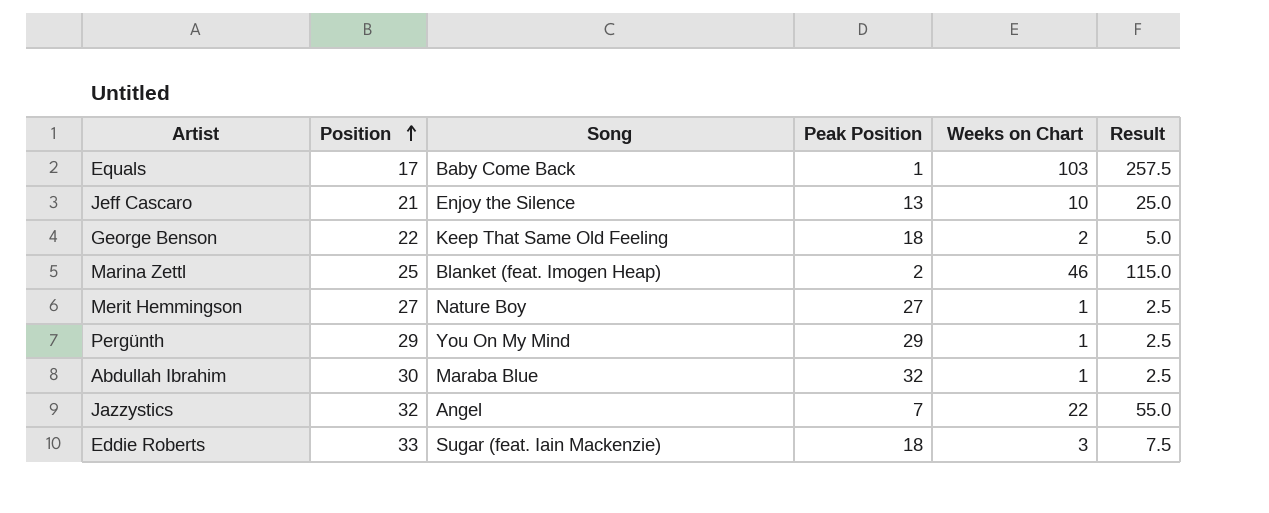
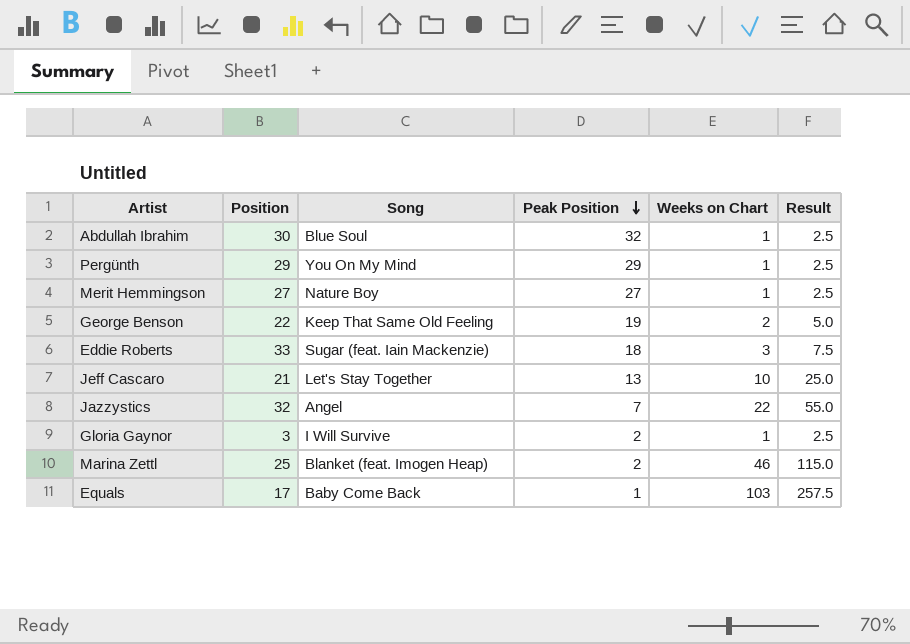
row order: Position ascending -> Peak Position descending
Abdullah Ibrahim | Song: Maraba Blue -> Blue Soul
George Benson | Peak Position: 18 -> 19
Jeff Cascaro | Song: Enjoy the Silence -> Let's Stay Together
row Gloria Gaynor: none -> 3 | I Will Survive | 2 | 1 | 2.5

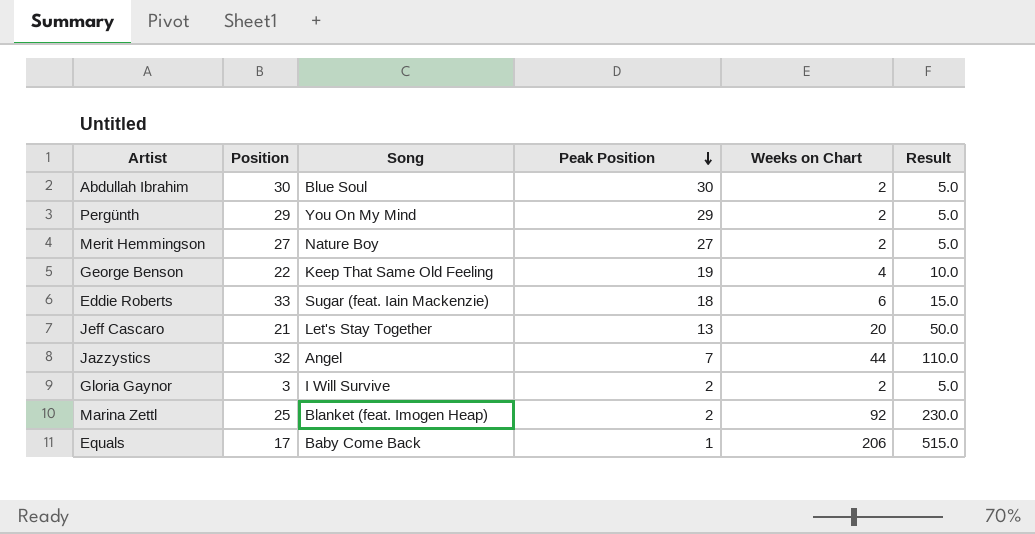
Abdullah Ibrahim | Peak Position: 32 -> 30
Abdullah Ibrahim | Weeks on Chart: 1 -> 2
Abdullah Ibrahim | Result: 2.5 -> 5.0
Pergünth | Weeks on Chart: 1 -> 2
Pergünth | Result: 2.5 -> 5.0
Merit Hemmingson | Weeks on Chart: 1 -> 2
Merit Hemmingson | Result: 2.5 -> 5.0
George Benson | Weeks on Chart: 2 -> 4
George Benson | Result: 5.0 -> 10.0
Eddie Roberts | Weeks on Chart: 3 -> 6
Eddie Roberts | Result: 7.5 -> 15.0
Jeff Cascaro | Weeks on Chart: 10 -> 20
Jeff Cascaro | Result: 25.0 -> 50.0
Jazzystics | Weeks on Chart: 22 -> 44
Jazzystics | Result: 55.0 -> 110.0
Gloria Gaynor | Weeks on Chart: 1 -> 2
Gloria Gaynor | Result: 2.5 -> 5.0
Marina Zettl | Weeks on Chart: 46 -> 92
Marina Zettl | Result: 115.0 -> 230.0
Equals | Weeks on Chart: 103 -> 206
Equals | Result: 257.5 -> 515.0

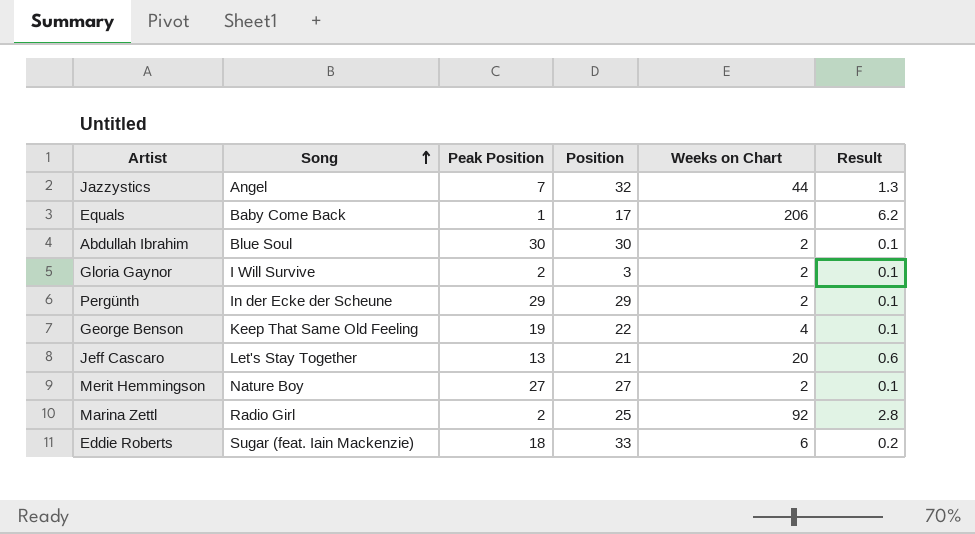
row order: Peak Position descending -> Song ascending
column Position | position: 2 -> 4
column Result | formula: [Weeks on Chart] * 2.5 -> [Weeks on Chart] * 0.03
Pergünth | Song: You On My Mind -> In der Ecke der Scheune
Marina Zettl | Song: Blanket (feat. Imogen Heap) -> Radio Girl

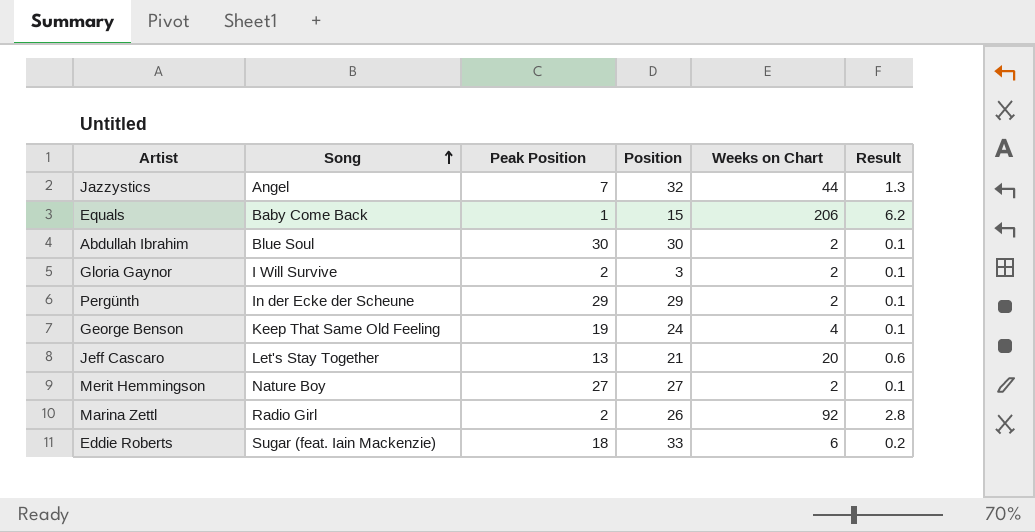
Equals | Position: 17 -> 15
George Benson | Position: 22 -> 24
Marina Zettl | Position: 25 -> 26

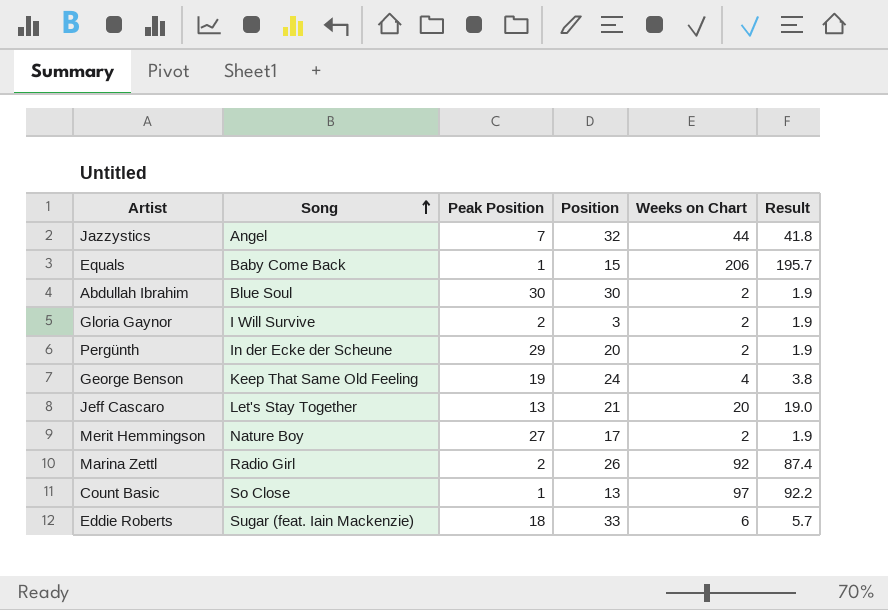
column Result | formula: [Weeks on Chart] * 0.03 -> [Weeks on Chart] * 0.95
Pergünth | Position: 29 -> 20
Merit Hemmingson | Position: 27 -> 17
row Count Basic: none -> So Close | 1 | 13 | 97 | 92.2

